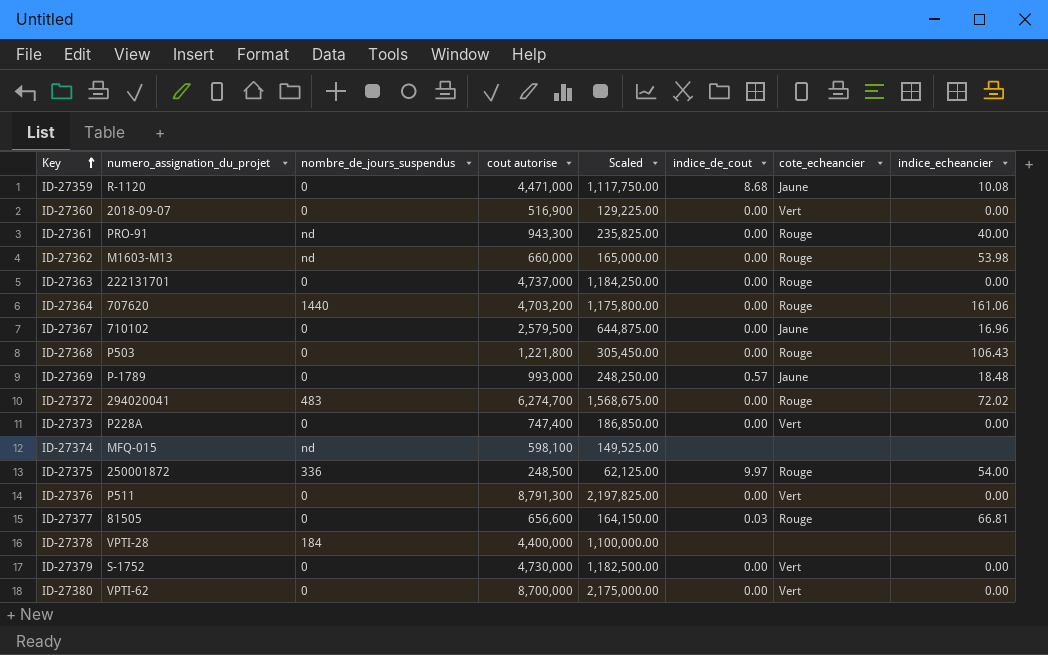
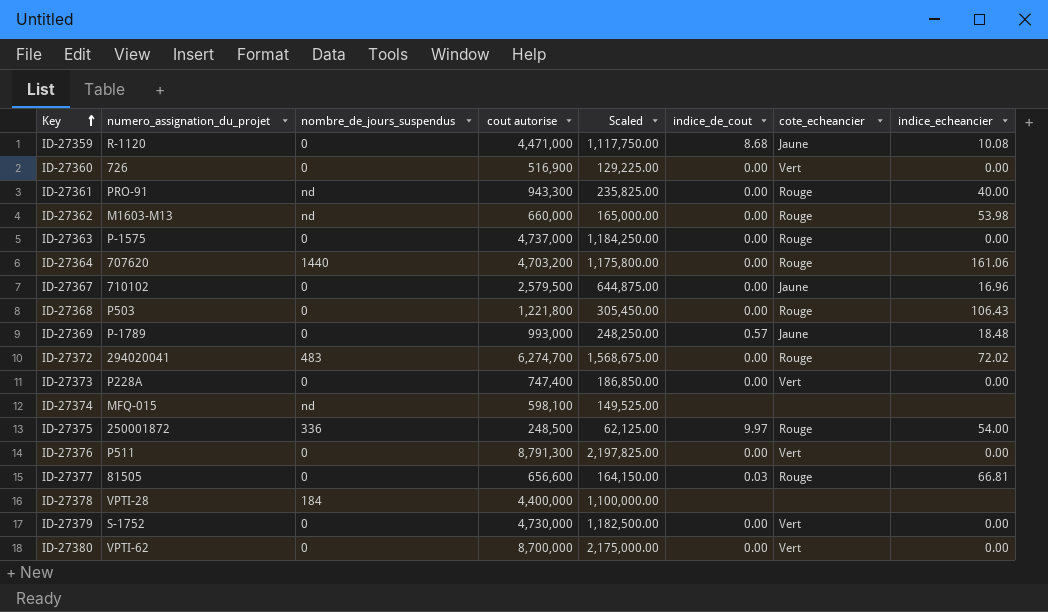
ID-27360 | numero_assignation_du_projet: 2018-09-07 -> 726
ID-27363 | numero_assignation_du_projet: 222131701 -> P-1575

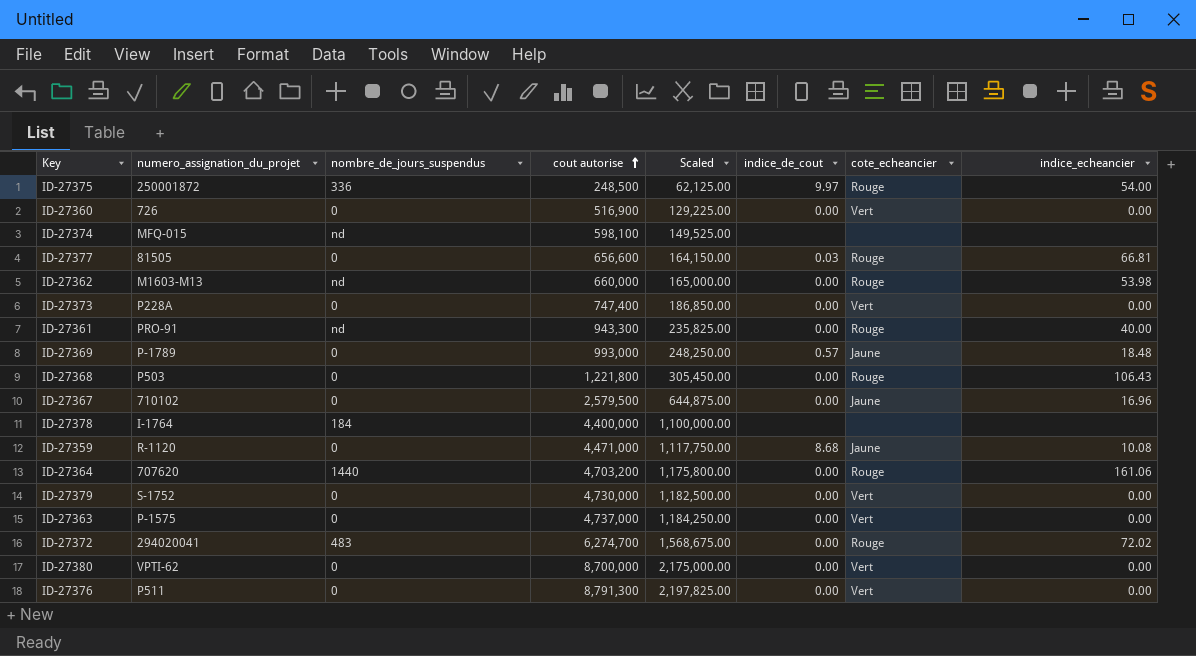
row order: Key ascending -> cout autorise ascending
ID-27378 | numero_assignation_du_projet: VPTI-28 -> I-1764
ID-27363 | cote_echeancier: Rouge -> Vert

